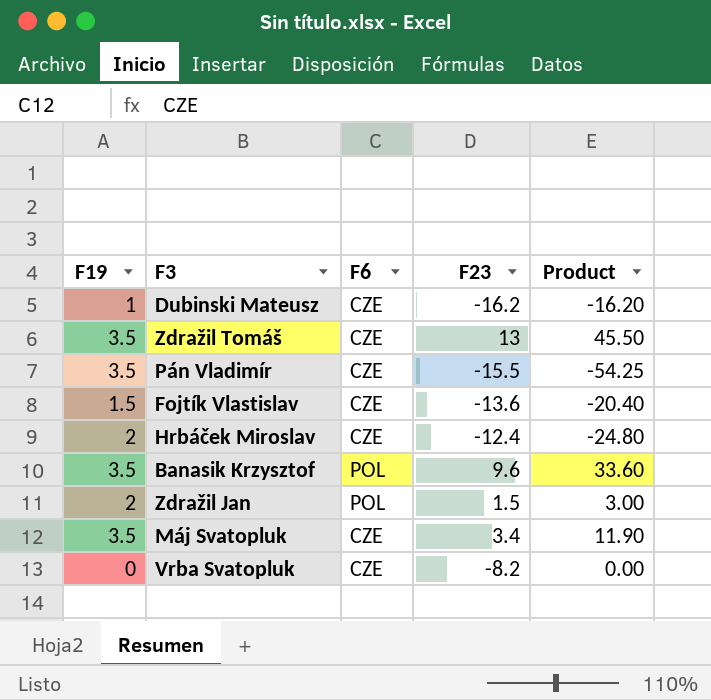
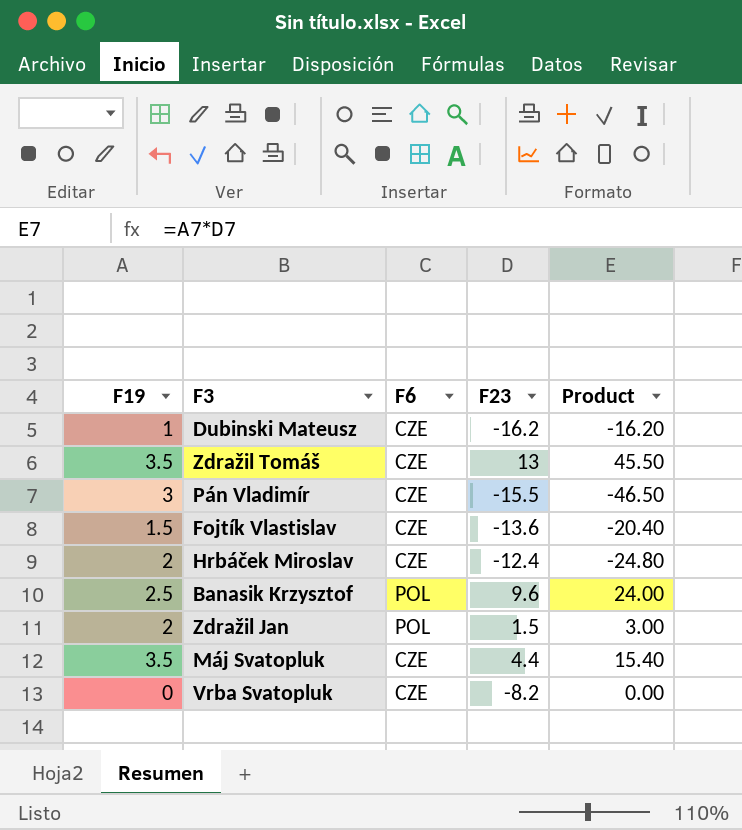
Pán Vladimír | F19: 3.5 -> 3
Pán Vladimír | Product: -54.25 -> -46.50
Banasik Krzysztof | F19: 3.5 -> 2.5
Banasik Krzysztof | Product: 33.60 -> 24.00
Máj Svatopluk | F23: 3.4 -> 4.4
Máj Svatopluk | Product: 11.90 -> 15.40

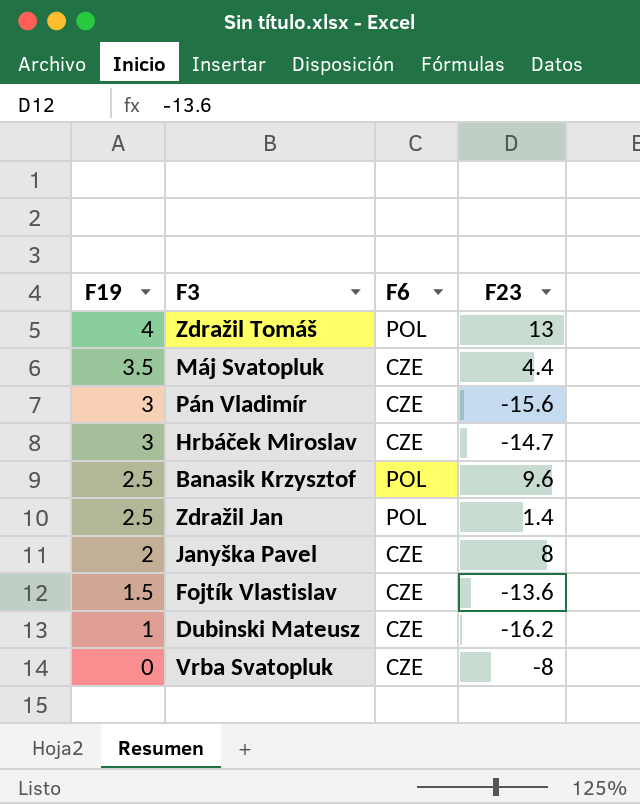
row order: none -> F19 descending
column Product | formula: [F19] * [F23] -> none
Zdražil Tomáš | F19: 3.5 -> 4
Zdražil Tomáš | F6: CZE -> POL
Pán Vladimír | F23: -15.5 -> -15.6
Hrbáček Miroslav | F19: 2 -> 3
Hrbáček Miroslav | F23: -12.4 -> -14.7
Zdražil Jan | F19: 2 -> 2.5
Zdražil Jan | F23: 1.5 -> 1.4
row Janyška Pavel: none -> 2 | CZE | 8
Vrba Svatopluk | F23: -8.2 -> -8

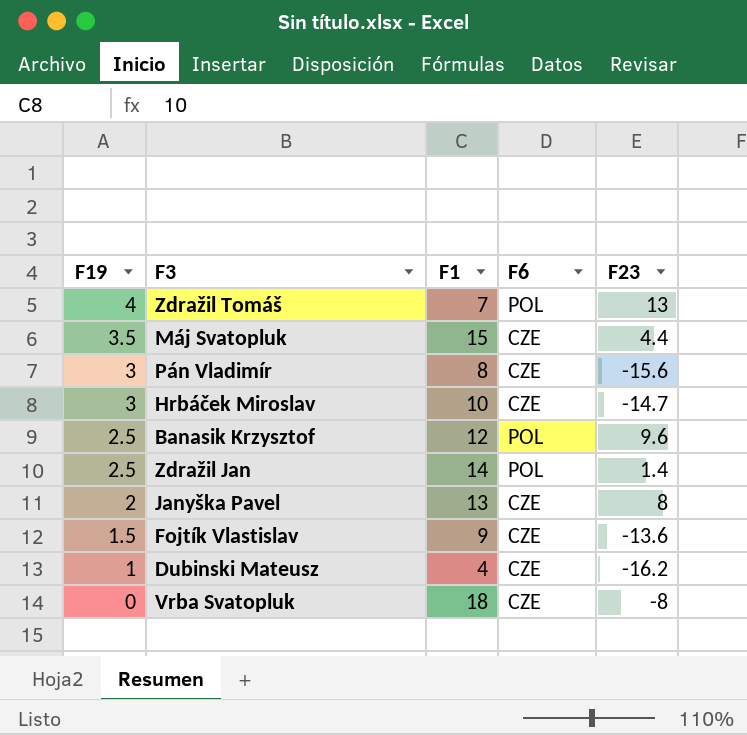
column F1 | position: none -> 3

